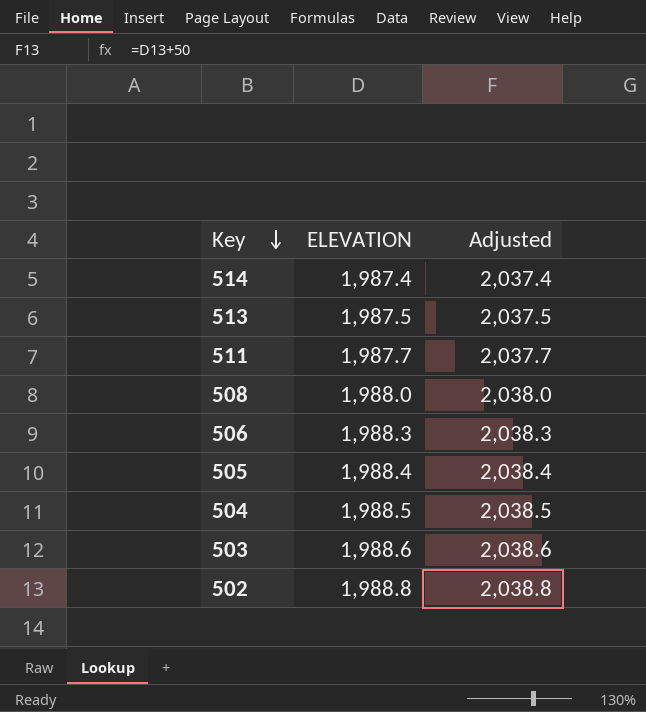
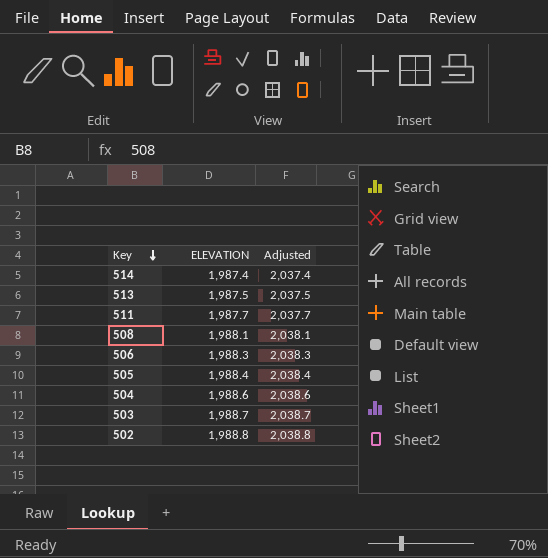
508 | ELEVATION: 1,988.0 -> 1,988.1
508 | Adjusted: 2,038.0 -> 2,038.1
504 | ELEVATION: 1,988.5 -> 1,988.6
504 | Adjusted: 2,038.5 -> 2,038.6
503 | ELEVATION: 1,988.6 -> 1,988.7
503 | Adjusted: 2,038.6 -> 2,038.7

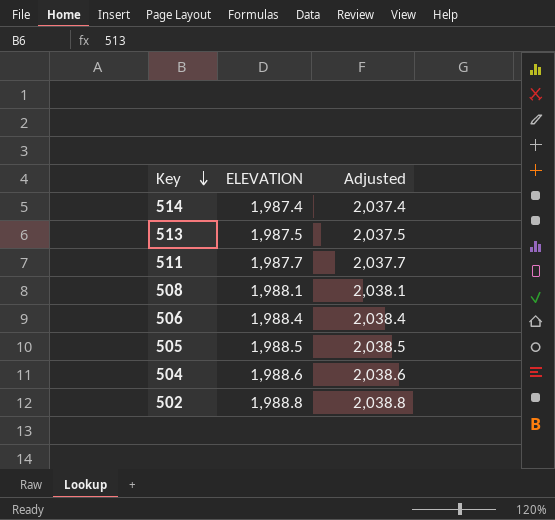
row 503: 1,988.7 | 2,038.7 -> none
506 | ELEVATION: 1,988.3 -> 1,988.4
506 | Adjusted: 2,038.3 -> 2,038.4
505 | ELEVATION: 1,988.4 -> 1,988.5
505 | Adjusted: 2,038.4 -> 2,038.5

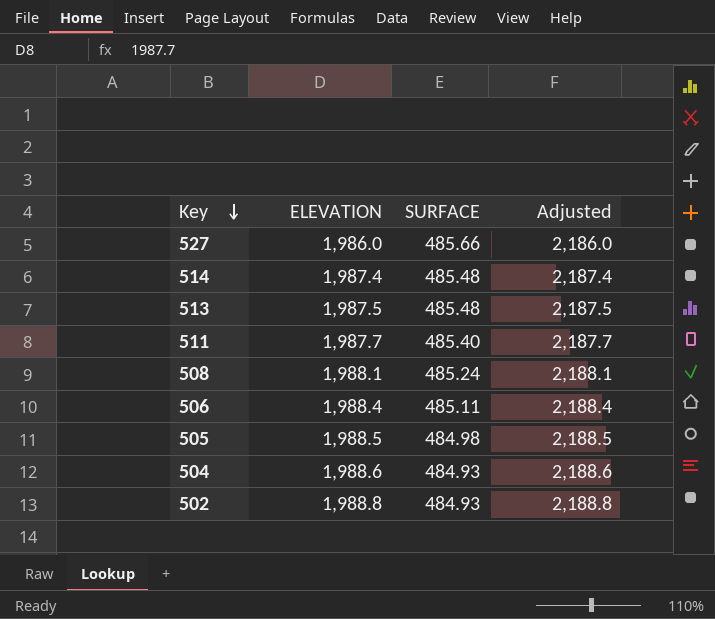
column SURFACE | position: none -> 3
column Adjusted | formula: [ELEVATION] + 50 -> [ELEVATION] + 200
row 527: none -> 1,986.0 | 485.66 | 2,186.0

